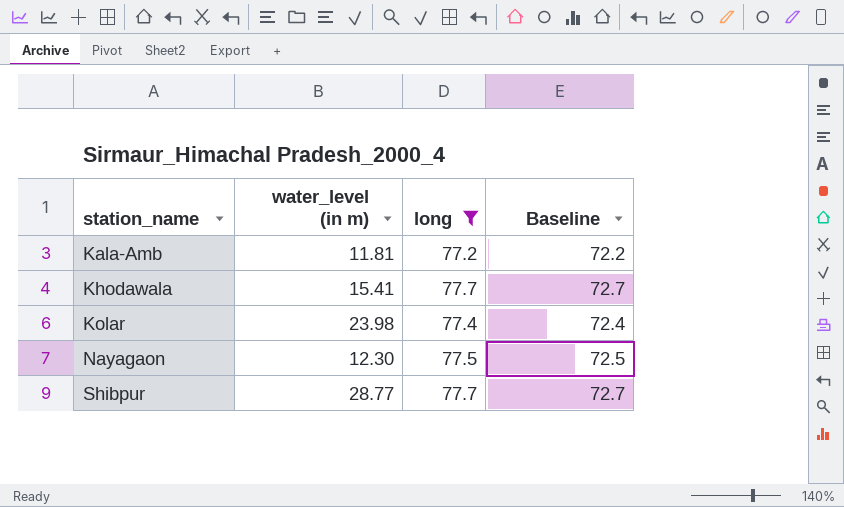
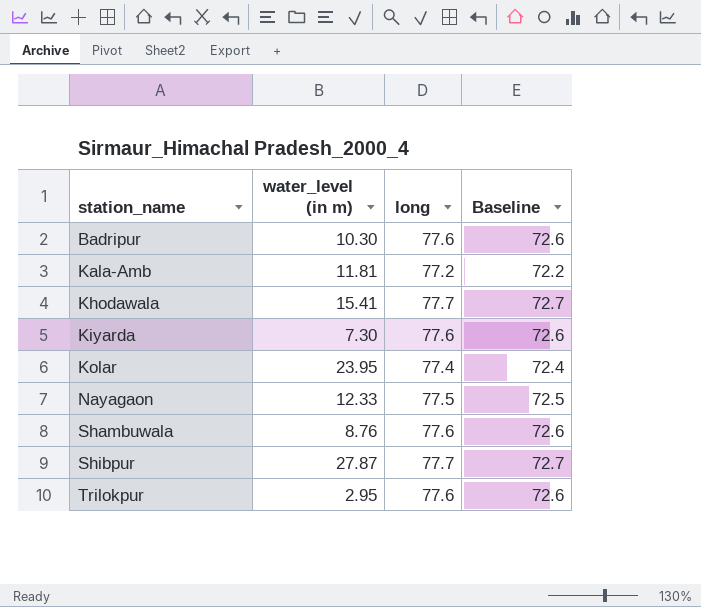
filter: long != 77.6 -> none
Kolar | water_level (in m): 23.98 -> 23.95
Nayagaon | water_level (in m): 12.30 -> 12.33
Shibpur | water_level (in m): 28.77 -> 27.87

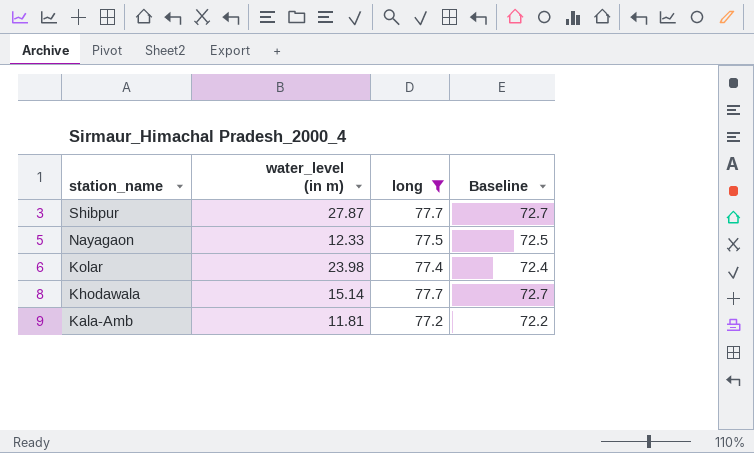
filter: none -> long != 77.6
row order: station_name ascending -> station_name descending
Kolar | water_level (in m): 23.95 -> 23.98
Khodawala | water_level (in m): 15.41 -> 15.14

